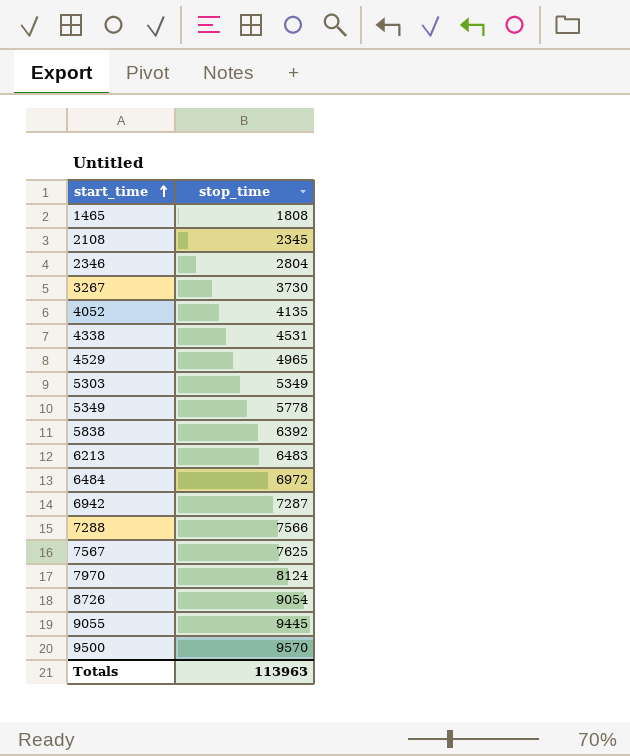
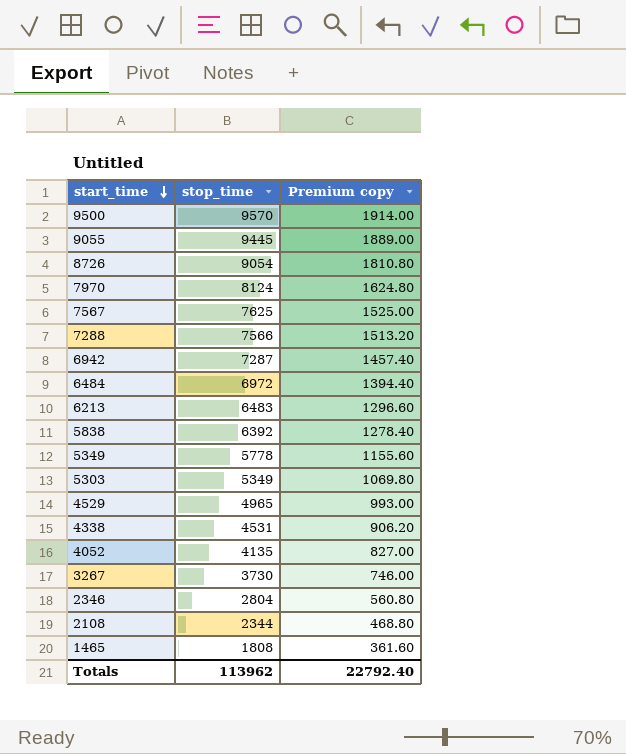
row order: start_time ascending -> start_time descending
column Premium copy | formula: none -> [stop_time] * 0.2
2108 | stop_time: 2345 -> 2344
Totals | stop_time: 113963 -> 113962

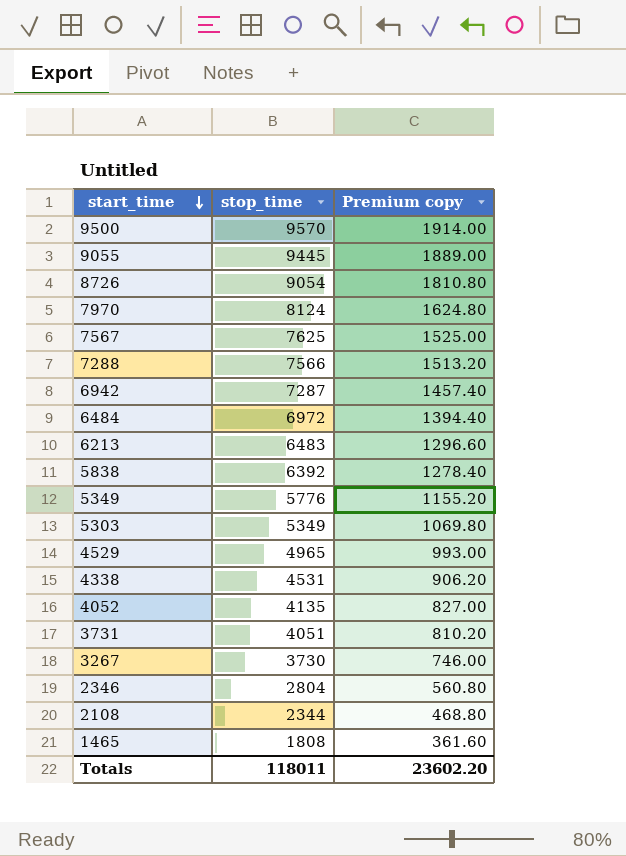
5349 | stop_time: 5778 -> 5776
5349 | Premium copy: 1155.60 -> 1155.20
row 3731: none -> 4051 | 810.20
Totals | stop_time: 113962 -> 118011
Totals | Premium copy: 22792.40 -> 23602.20

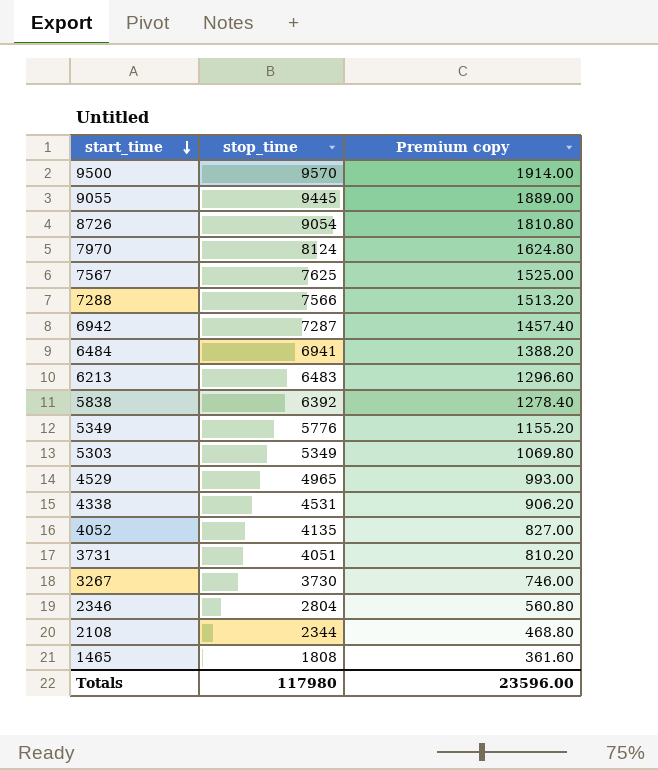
6484 | stop_time: 6972 -> 6941
6484 | Premium copy: 1394.40 -> 1388.20
Totals | stop_time: 118011 -> 117980
Totals | Premium copy: 23602.20 -> 23596.00

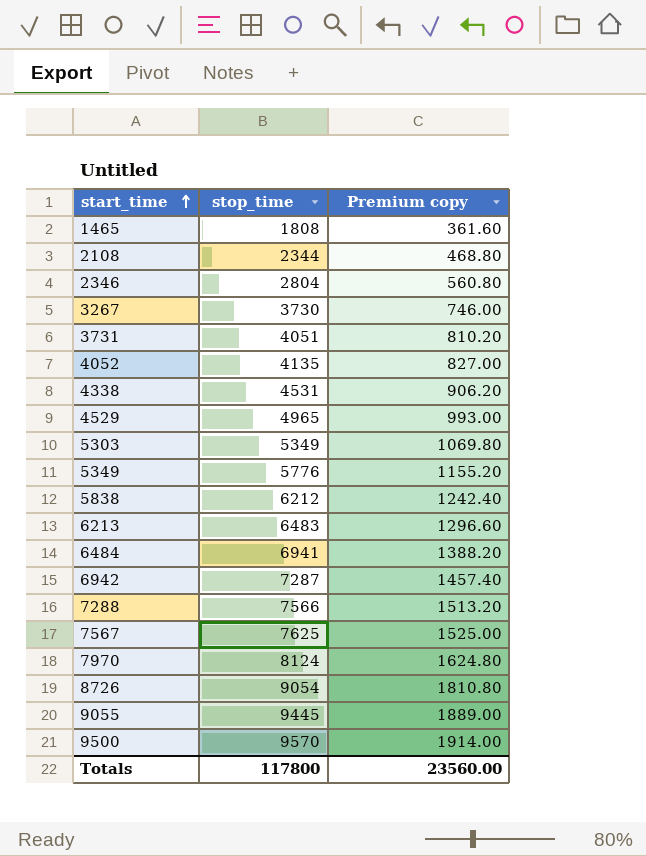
row order: start_time descending -> start_time ascending
5838 | stop_time: 6392 -> 6212
5838 | Premium copy: 1278.40 -> 1242.40
Totals | stop_time: 117980 -> 117800
Totals | Premium copy: 23596.00 -> 23560.00

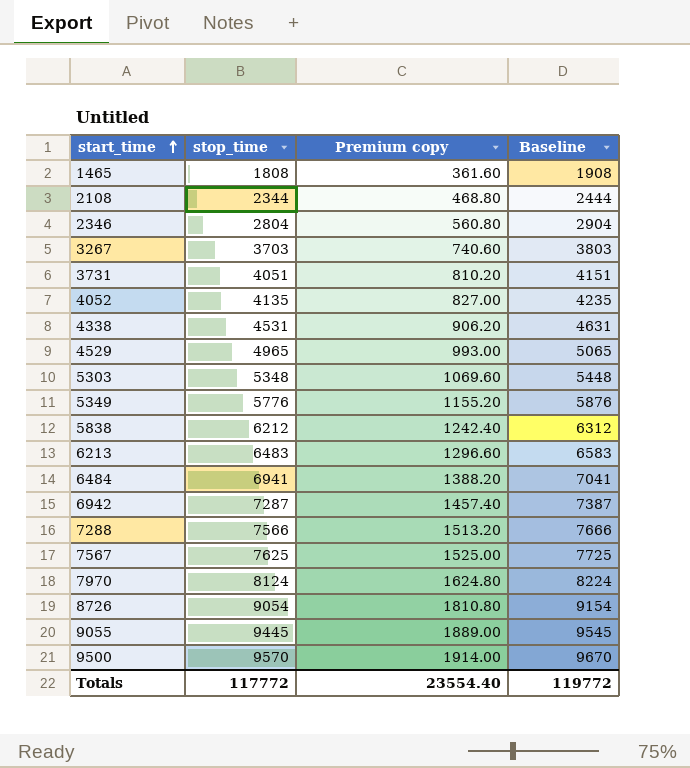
column Baseline | formula: none -> [stop_time] + 100
3267 | stop_time: 3730 -> 3703
3267 | Premium copy: 746.00 -> 740.60
5303 | stop_time: 5349 -> 5348
5303 | Premium copy: 1069.80 -> 1069.60
Totals | stop_time: 117800 -> 117772
Totals | Premium copy: 23560.00 -> 23554.40

